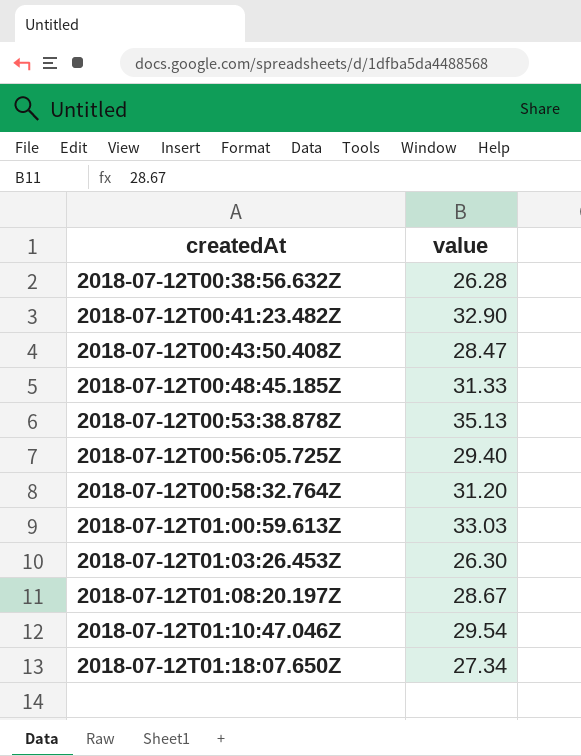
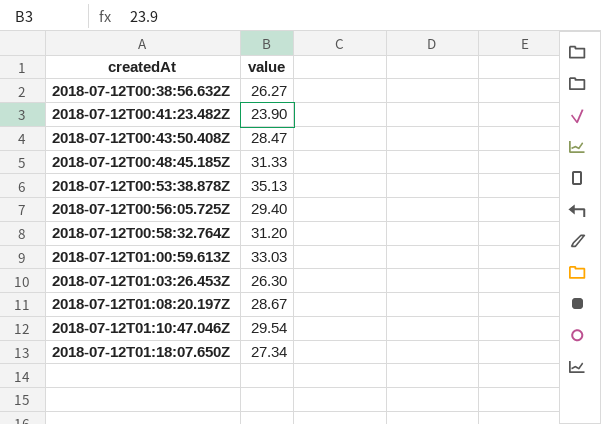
2018-07-12T00:38:56.632Z | value: 26.28 -> 26.27
2018-07-12T00:41:23.482Z | value: 32.90 -> 23.90

